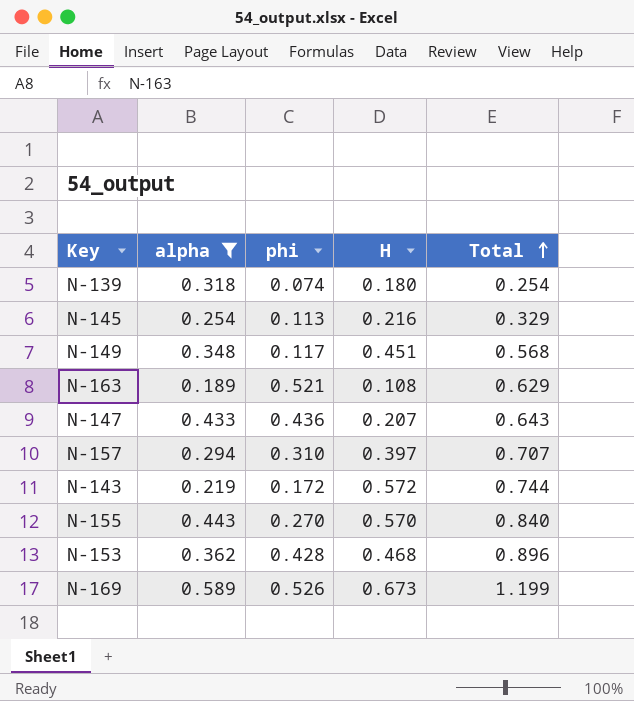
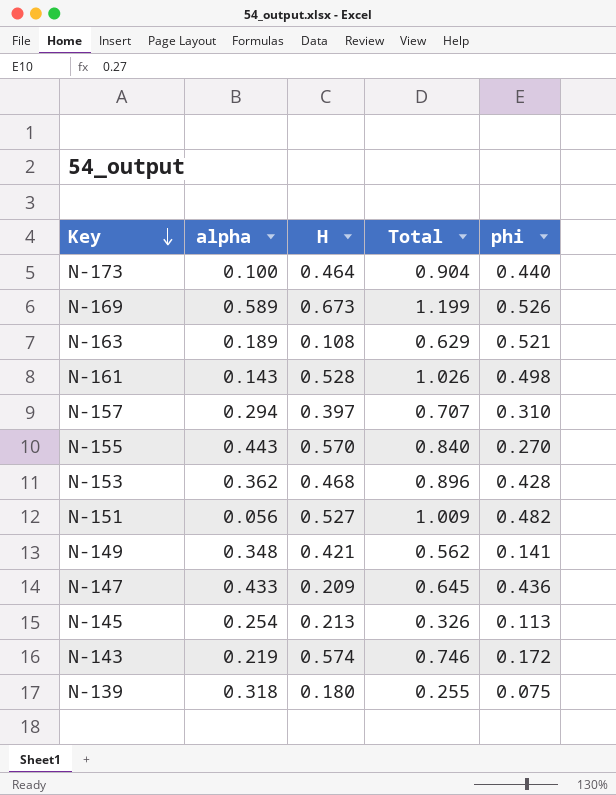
filter: alpha >= 0.189 -> none
row order: Total ascending -> Key descending
column phi | position: 3 -> 5
N-149 | H: 0.451 -> 0.421
N-149 | Total: 0.568 -> 0.562
N-149 | phi: 0.117 -> 0.141
N-147 | H: 0.207 -> 0.209
N-147 | Total: 0.643 -> 0.645
N-145 | H: 0.216 -> 0.213
N-145 | Total: 0.329 -> 0.326
N-143 | H: 0.572 -> 0.574
N-143 | Total: 0.744 -> 0.746
N-139 | Total: 0.254 -> 0.255
N-139 | phi: 0.074 -> 0.075

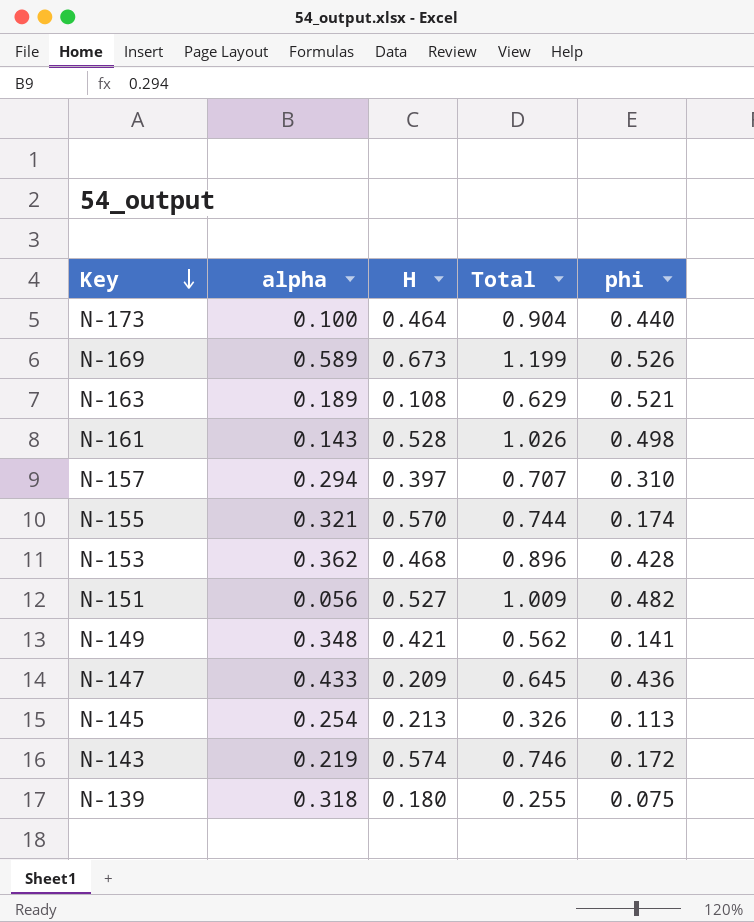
N-155 | alpha: 0.443 -> 0.321
N-155 | Total: 0.840 -> 0.744
N-155 | phi: 0.270 -> 0.174

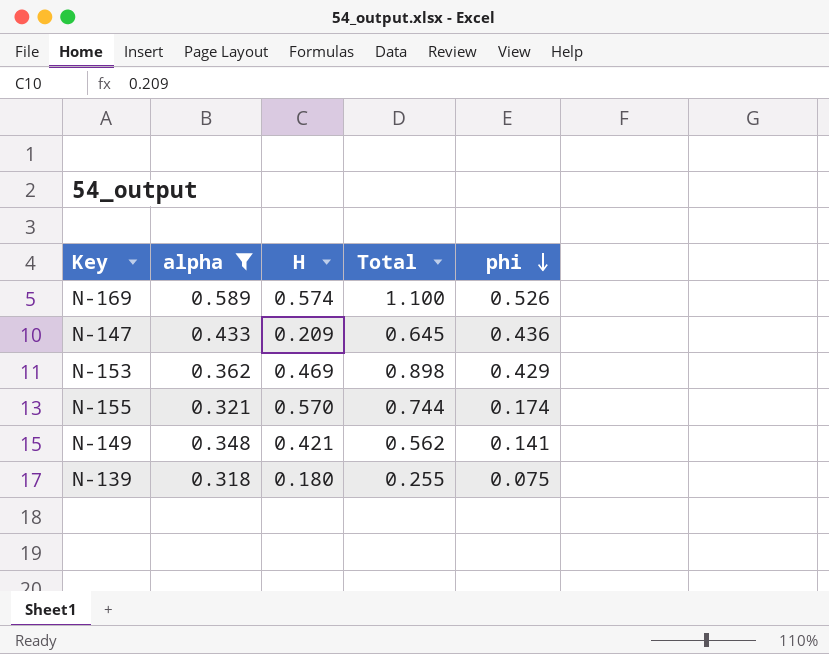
filter: none -> alpha >= 0.318
row order: Key descending -> phi descending
N-169 | H: 0.673 -> 0.574
N-169 | Total: 1.199 -> 1.100
N-153 | H: 0.468 -> 0.469
N-153 | Total: 0.896 -> 0.898
N-153 | phi: 0.428 -> 0.429

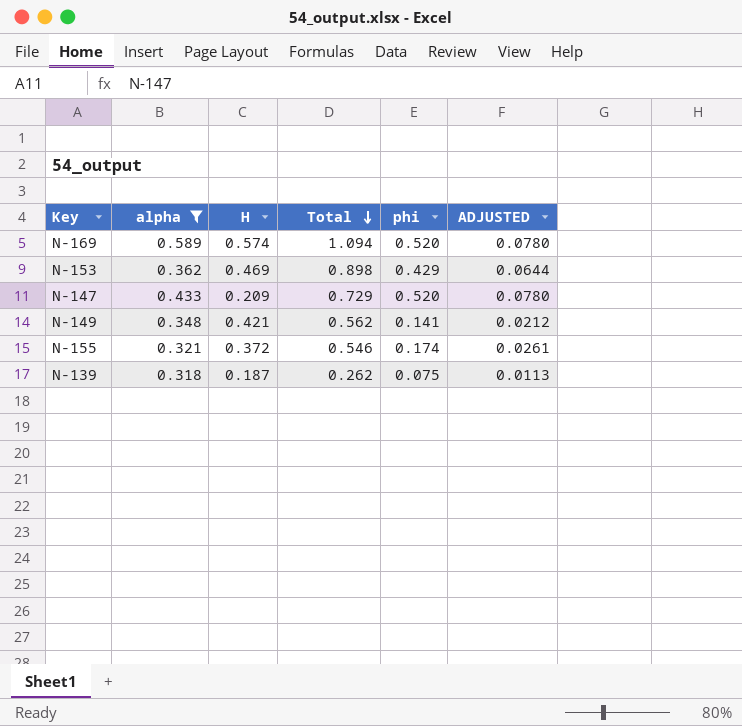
row order: phi descending -> Total descending
column ADJUSTED | formula: none -> [phi] * 0.15
N-169 | Total: 1.100 -> 1.094
N-169 | phi: 0.526 -> 0.520
N-147 | Total: 0.645 -> 0.729
N-147 | phi: 0.436 -> 0.520
N-155 | H: 0.570 -> 0.372
N-155 | Total: 0.744 -> 0.546
N-139 | H: 0.180 -> 0.187
N-139 | Total: 0.255 -> 0.262

